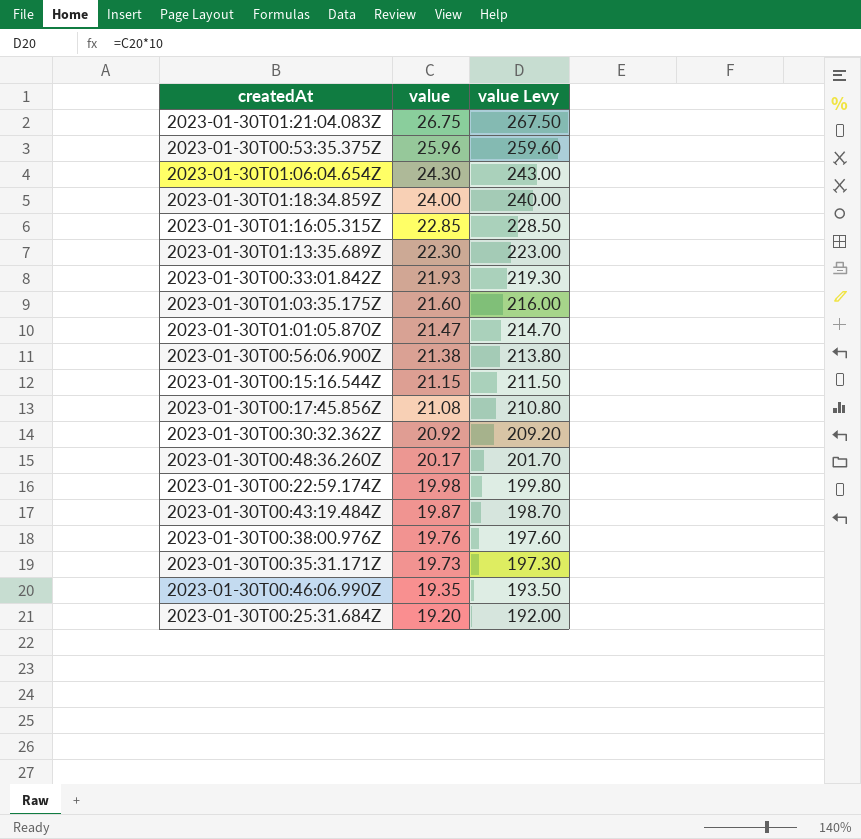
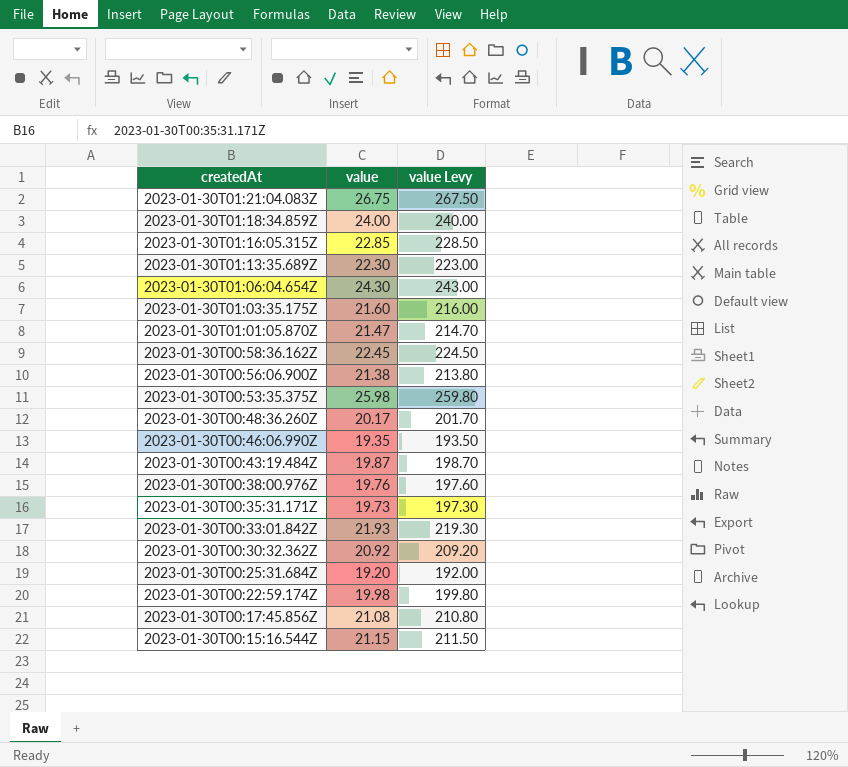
row order: value descending -> createdAt descending
row 2023-01-30T00:58:36.162Z: none -> 22.45 | 224.50
2023-01-30T00:53:35.375Z | value: 25.96 -> 25.98
2023-01-30T00:53:35.375Z | value Levy: 259.60 -> 259.80

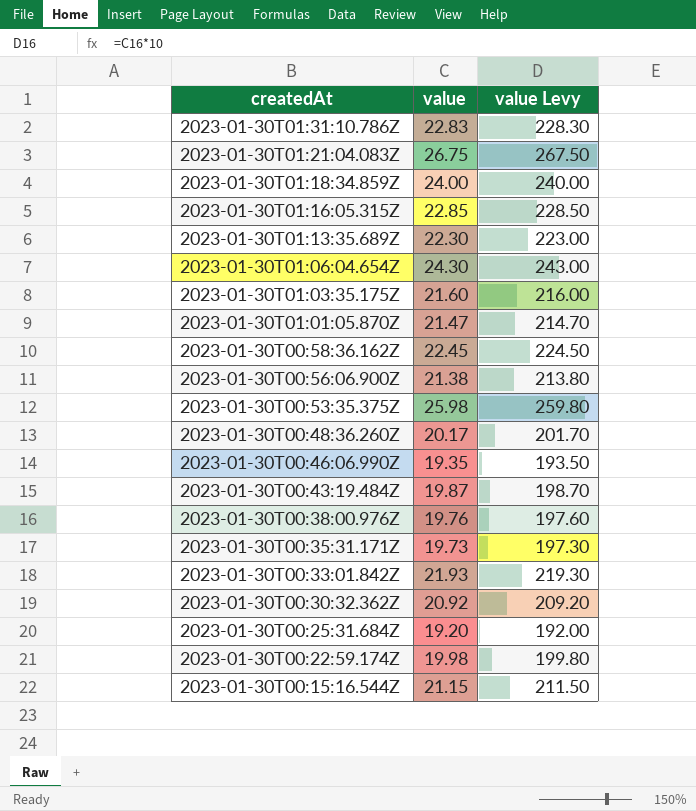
row 2023-01-30T00:17:45.856Z: 21.08 | 210.80 -> none
row 2023-01-30T01:31:10.786Z: none -> 22.83 | 228.30

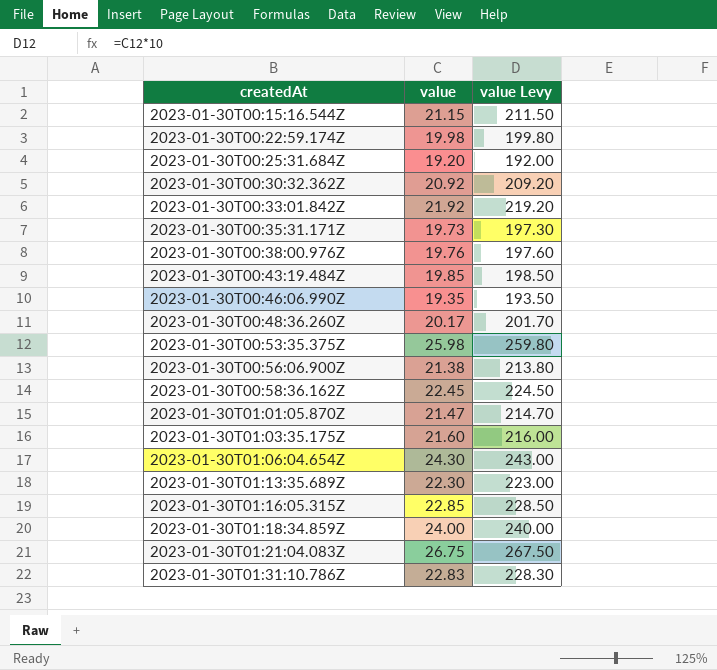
row order: createdAt descending -> createdAt ascending
2023-01-30T00:33:01.842Z | value: 21.93 -> 21.92
2023-01-30T00:33:01.842Z | value Levy: 219.30 -> 219.20
2023-01-30T00:43:19.484Z | value: 19.87 -> 19.85
2023-01-30T00:43:19.484Z | value Levy: 198.70 -> 198.50

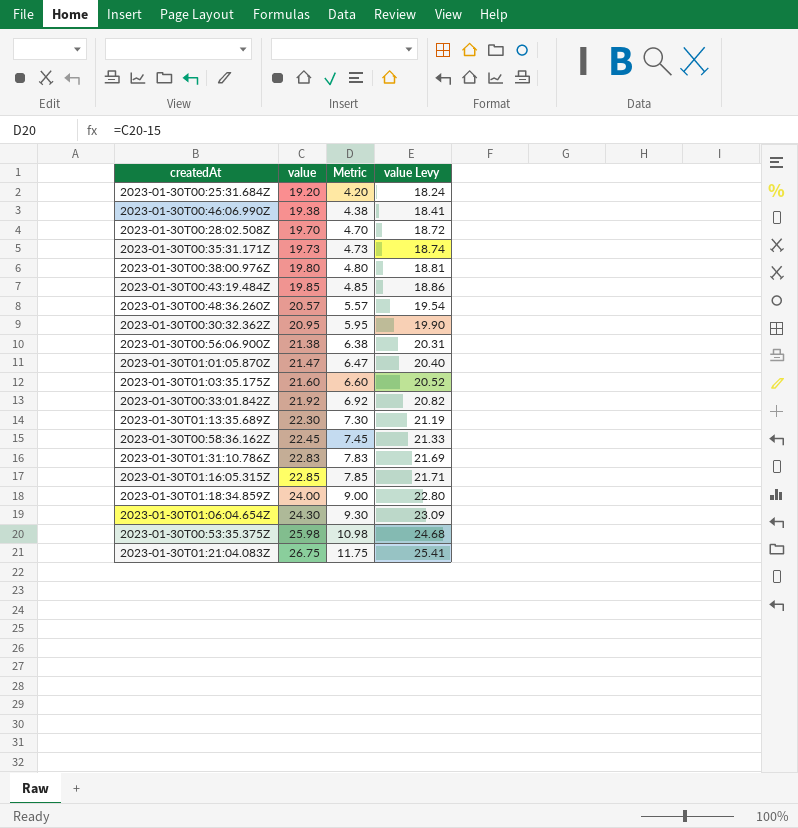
row order: createdAt ascending -> value ascending
column Metric | formula: none -> [value] - 15
column value Levy | formula: [value] * 10 -> [value] * 0.95
row 2023-01-30T00:15:16.544Z: 21.15 | 211.50 -> none
row 2023-01-30T00:22:59.174Z: 19.98 | 199.80 -> none
2023-01-30T00:46:06.990Z | value: 19.35 -> 19.38
row 2023-01-30T00:28:02.508Z: none -> 19.70 | 4.70 | 18.72
2023-01-30T00:38:00.976Z | value: 19.76 -> 19.80
2023-01-30T00:48:36.260Z | value: 20.17 -> 20.57
2023-01-30T00:30:32.362Z | value: 20.92 -> 20.95

